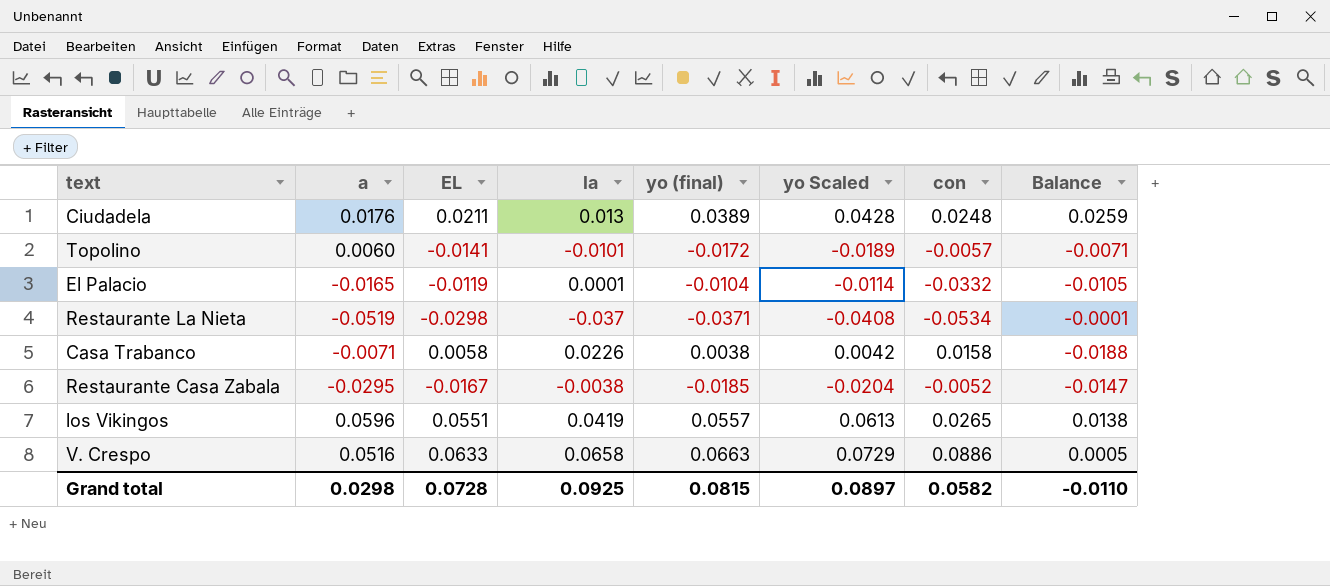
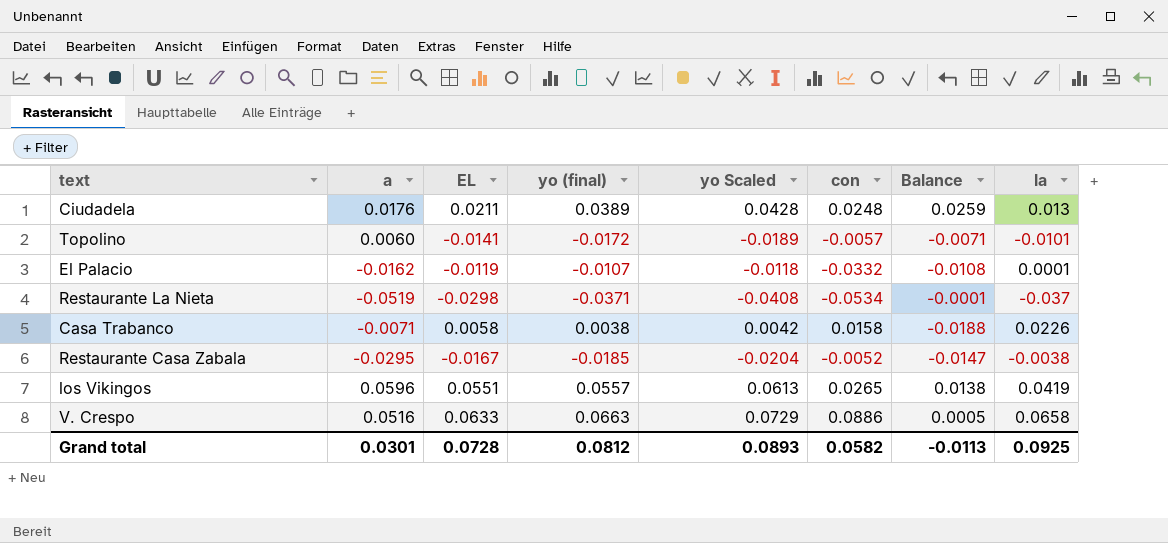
column la | position: 4 -> 8
El Palacio | a: -0.0165 -> -0.0162
El Palacio | yo (final): -0.0104 -> -0.0107
El Palacio | yo Scaled: -0.0114 -> -0.0118
El Palacio | Balance: -0.0105 -> -0.0108
Grand total | a: 0.0298 -> 0.0301
Grand total | yo (final): 0.0815 -> 0.0812
Grand total | yo Scaled: 0.0897 -> 0.0893
Grand total | Balance: -0.0110 -> -0.0113

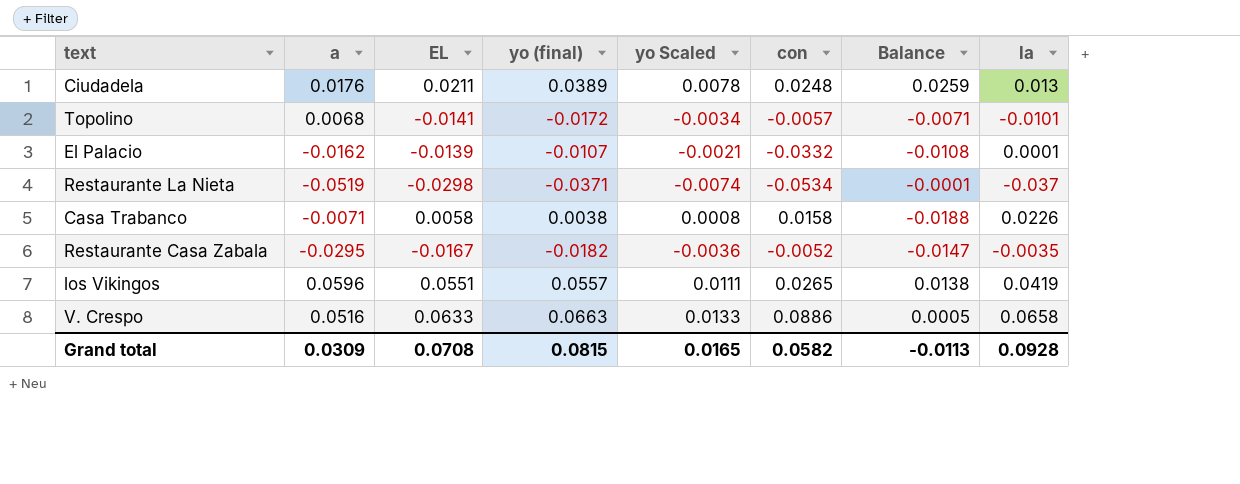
column yo Scaled | formula: [yo (final)] * 1.1 -> [yo (final)] * 0.2
Topolino | a: 0.0060 -> 0.0068
El Palacio | EL: -0.0119 -> -0.0139
Restaurante Casa Zabala | yo (final): -0.0185 -> -0.0182
Restaurante Casa Zabala | la: -0.0038 -> -0.0035
Grand total | a: 0.0301 -> 0.0309
Grand total | EL: 0.0728 -> 0.0708
Grand total | yo (final): 0.0812 -> 0.0815
Grand total | yo Scaled: 0.0893 -> 0.0165
Grand total | la: 0.0925 -> 0.0928

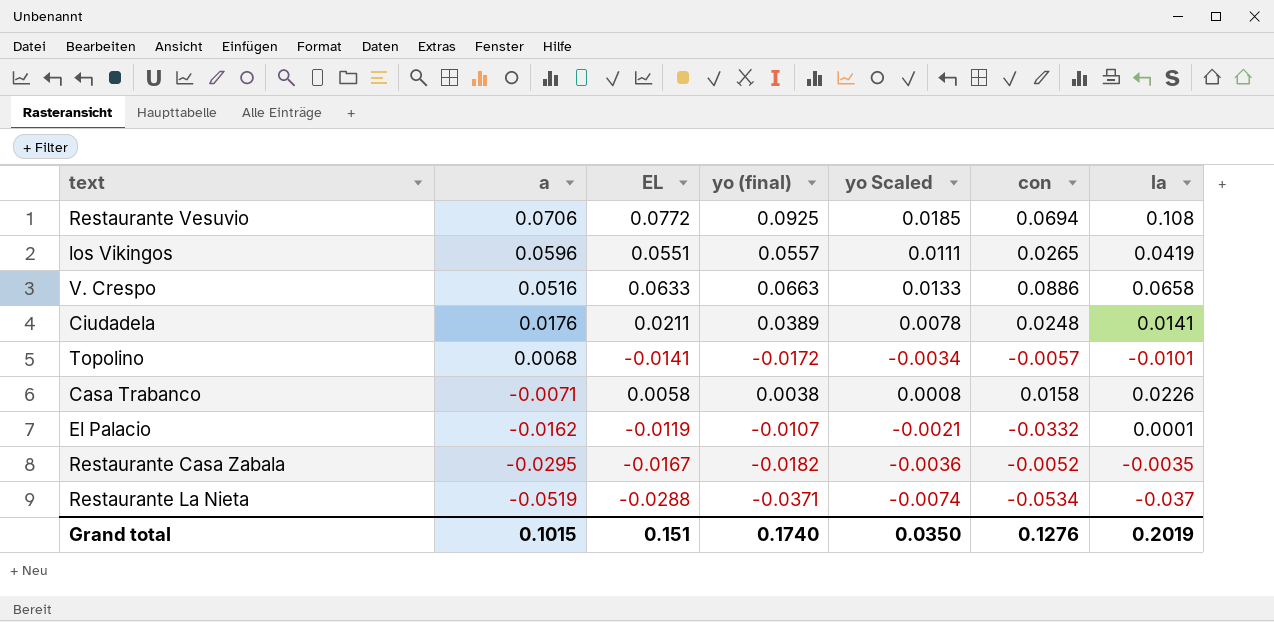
row order: none -> a descending
column Balance | formula: [yo (final)] - [la] -> none
row Restaurante Vesuvio: none -> 0.0706 | 0.0772 | 0.0925 | 0.0185 | 0.0694 | 0.108
Ciudadela | la: 0.013 -> 0.0141
El Palacio | EL: -0.0139 -> -0.0119
Restaurante La Nieta | EL: -0.0298 -> -0.0288
Grand total | a: 0.0309 -> 0.1015
Grand total | EL: 0.0708 -> 0.151
Grand total | yo (final): 0.0815 -> 0.1740
Grand total | yo Scaled: 0.0165 -> 0.0350
Grand total | con: 0.0582 -> 0.1276
Grand total | la: 0.0928 -> 0.2019

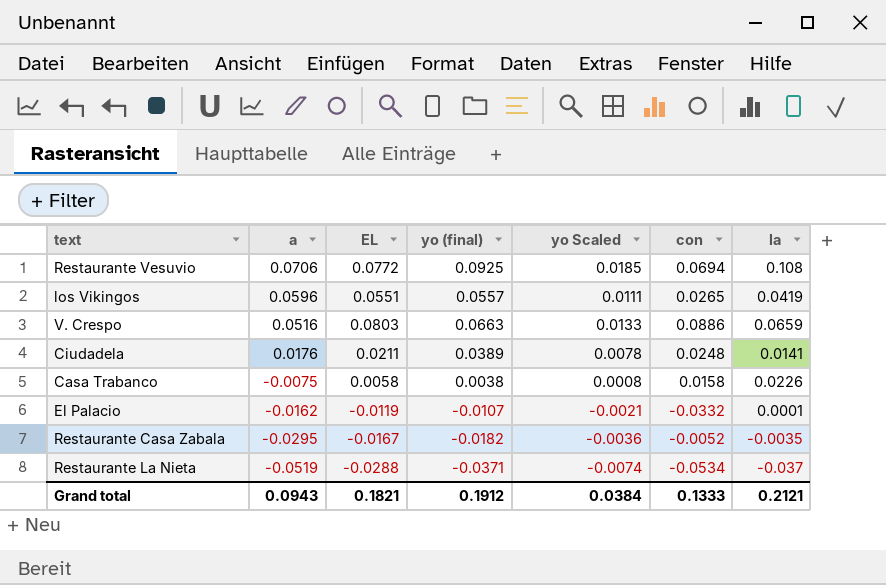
row Topolino: 0.0068 | -0.0141 | -0.0172 | -0.0034 | -0.0057 | -0.0101 -> none
V. Crespo | EL: 0.0633 -> 0.0803
V. Crespo | la: 0.0658 -> 0.0659
Casa Trabanco | a: -0.0071 -> -0.0075
Grand total | a: 0.1015 -> 0.0943
Grand total | EL: 0.151 -> 0.1821
Grand total | yo (final): 0.1740 -> 0.1912
Grand total | yo Scaled: 0.0350 -> 0.0384
Grand total | con: 0.1276 -> 0.1333
Grand total | la: 0.2019 -> 0.2121

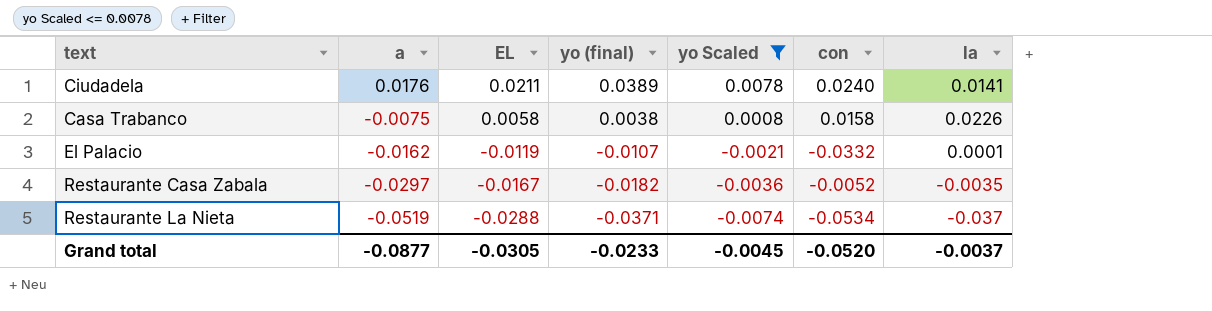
filter: none -> yo Scaled <= 0.0078
Ciudadela | con: 0.0248 -> 0.0240
Restaurante Casa Zabala | a: -0.0295 -> -0.0297
Grand total | a: 0.0943 -> -0.0877
Grand total | EL: 0.1821 -> -0.0305
Grand total | yo (final): 0.1912 -> -0.0233
Grand total | yo Scaled: 0.0384 -> -0.0045
Grand total | con: 0.1333 -> -0.0520
Grand total | la: 0.2121 -> -0.0037

